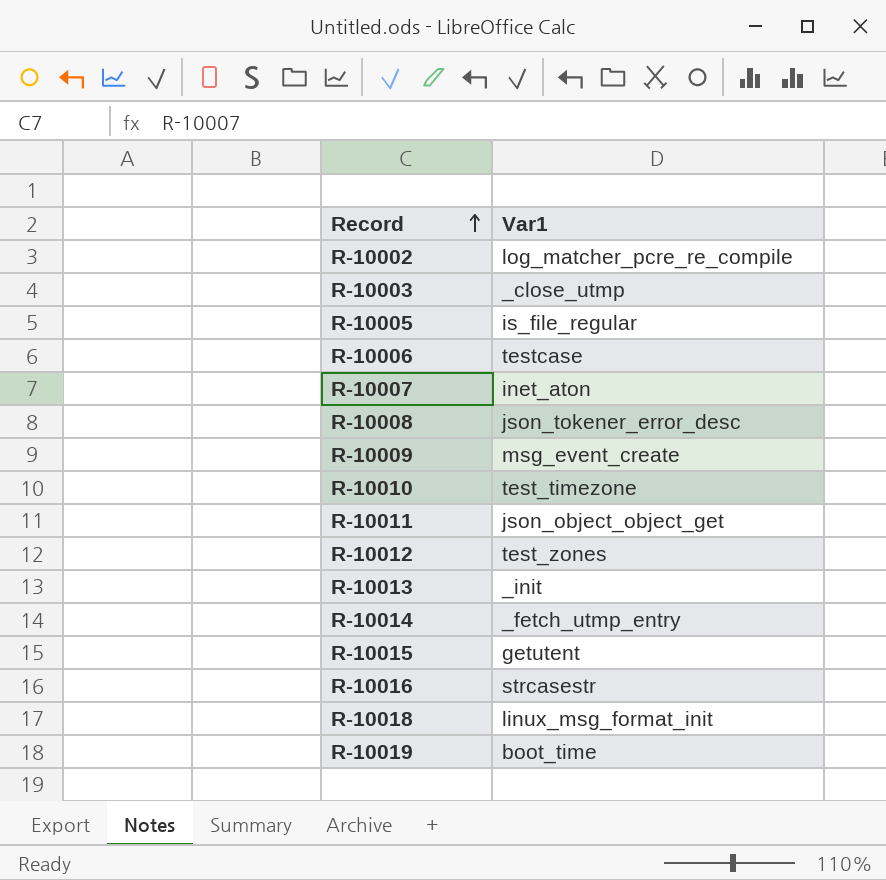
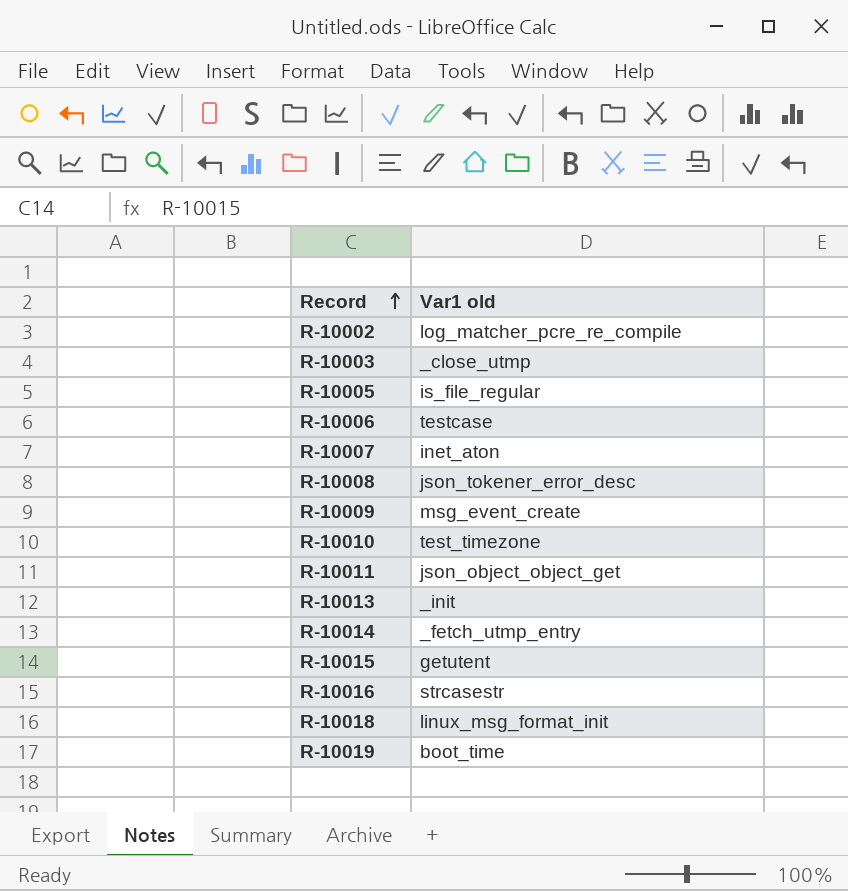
column name: Var1 -> Var1 old
row R-10012: test_zones -> none

